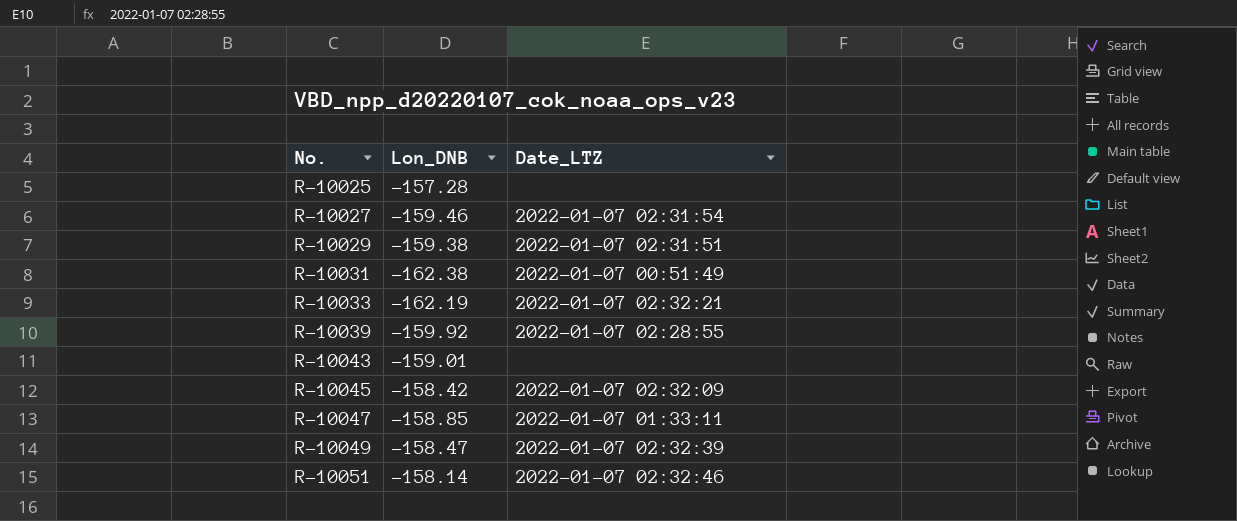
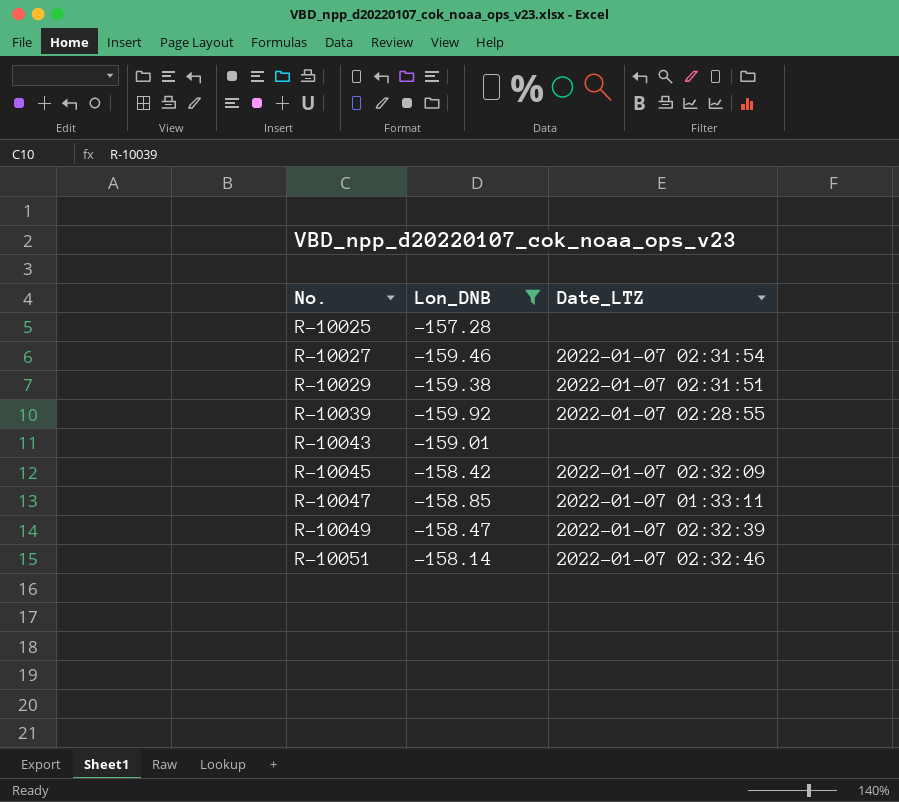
filter: none -> Lon_DNB >= -159.92

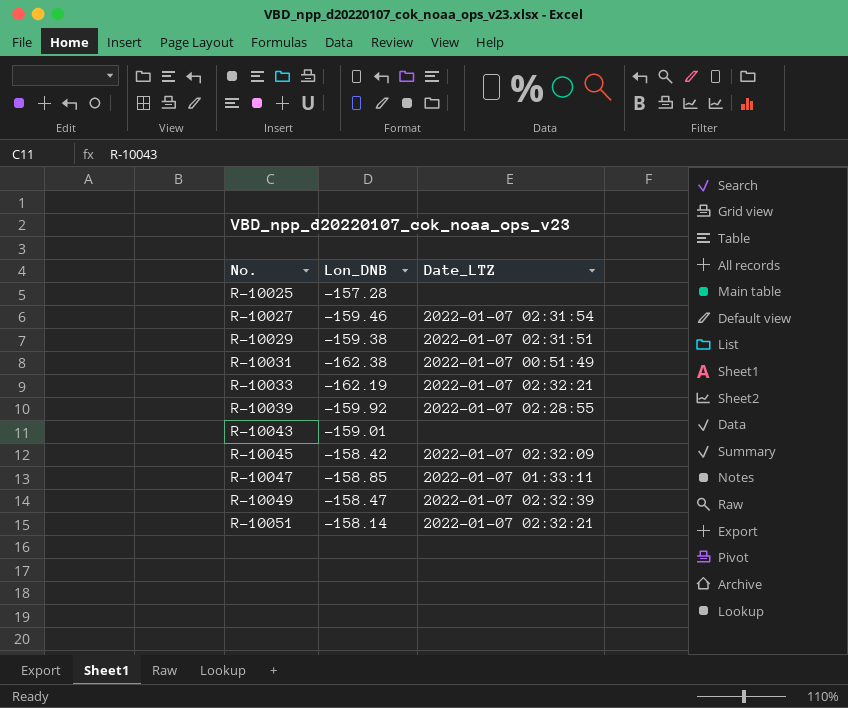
filter: Lon_DNB >= -159.92 -> none
R-10051 | Date_LTZ: 2022-01-07 02:32:46 -> 2022-01-07 02:32:21

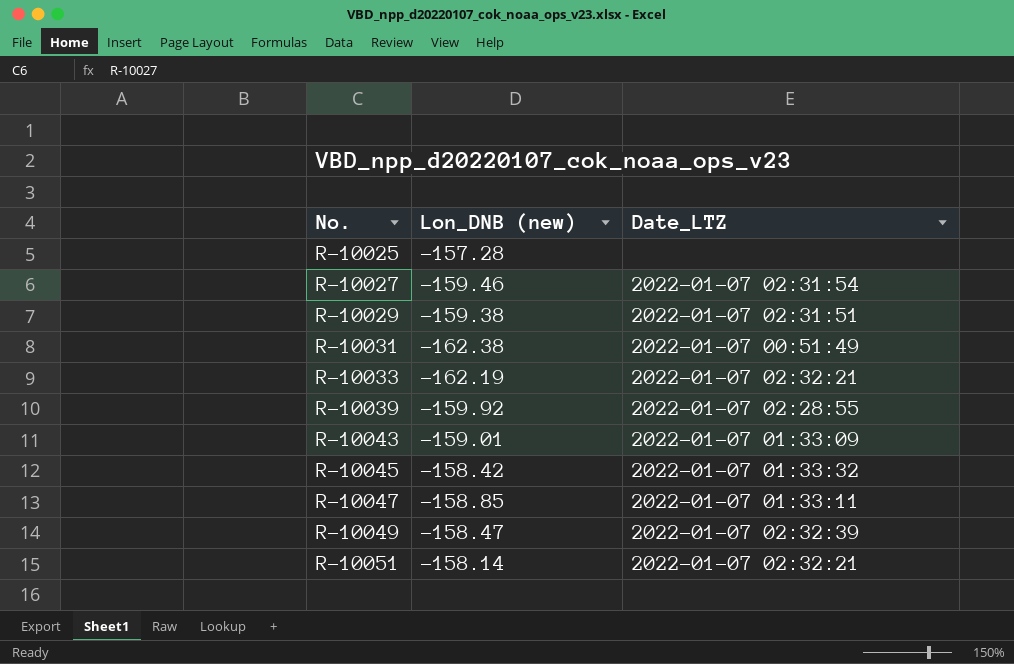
column name: Lon_DNB -> Lon_DNB (new)
R-10043 | Date_LTZ: none -> 2022-01-07 01:33:09
R-10045 | Date_LTZ: 2022-01-07 02:32:09 -> 2022-01-07 01:33:32

